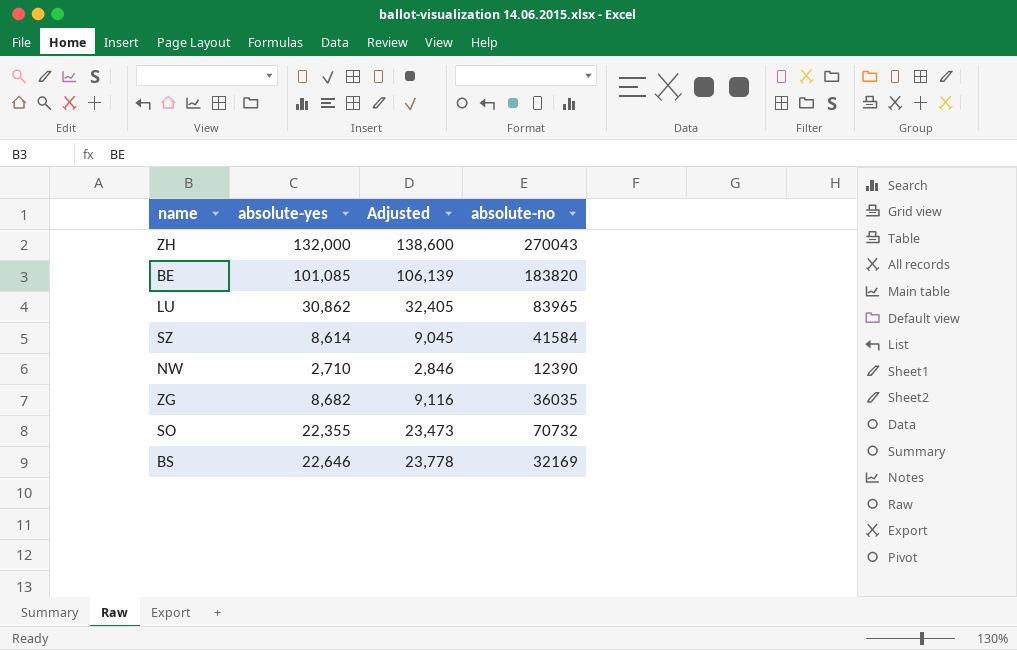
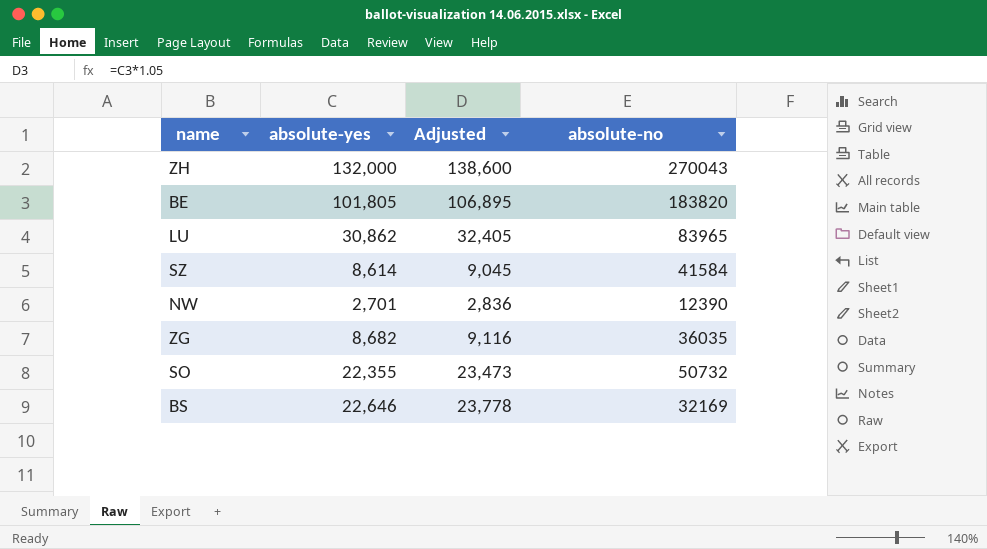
BE | absolute-yes: 101,085 -> 101,805
BE | Adjusted: 106,139 -> 106,895
NW | absolute-yes: 2,710 -> 2,701
NW | Adjusted: 2,846 -> 2,836
SO | absolute-no: 70732 -> 50732

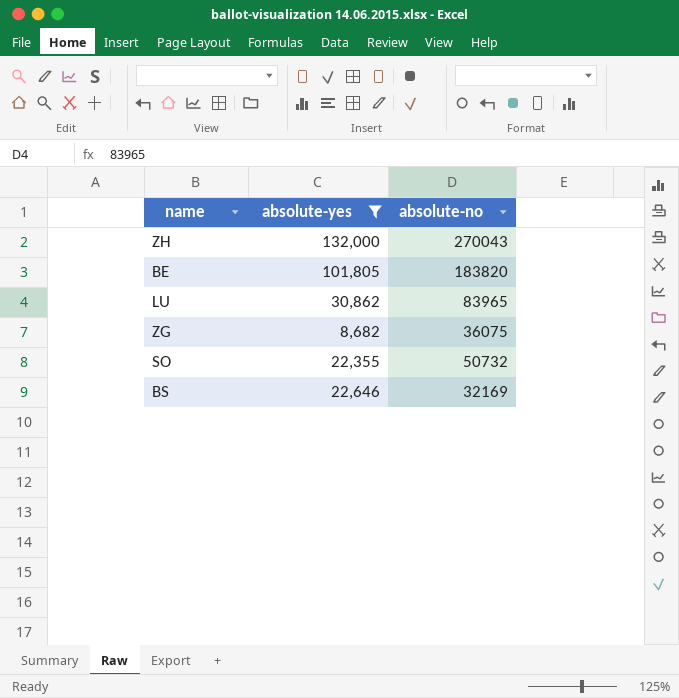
filter: none -> absolute-yes >= 8,682
column Adjusted | formula: [absolute-yes] * 1.05 -> none
ZG | absolute-no: 36035 -> 36075

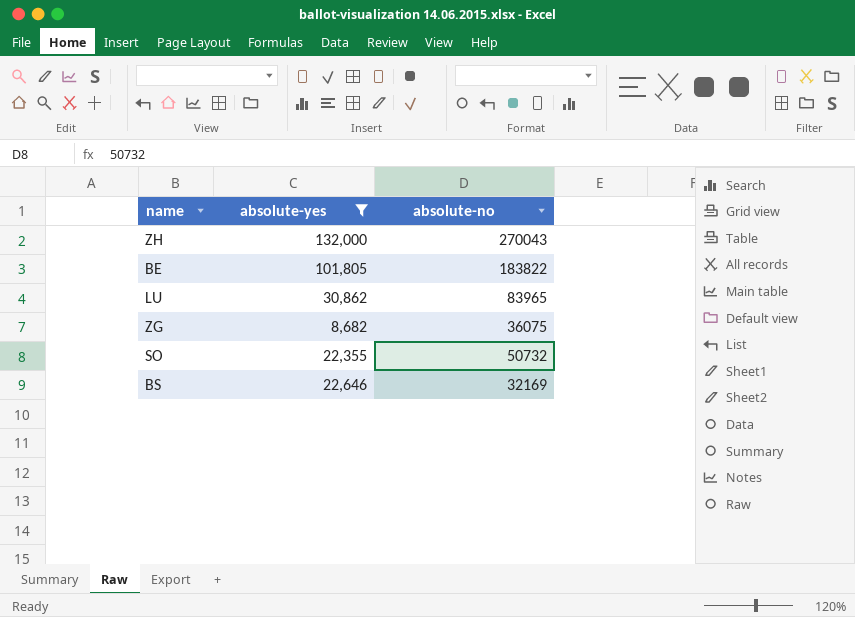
BE | absolute-no: 183820 -> 183822

